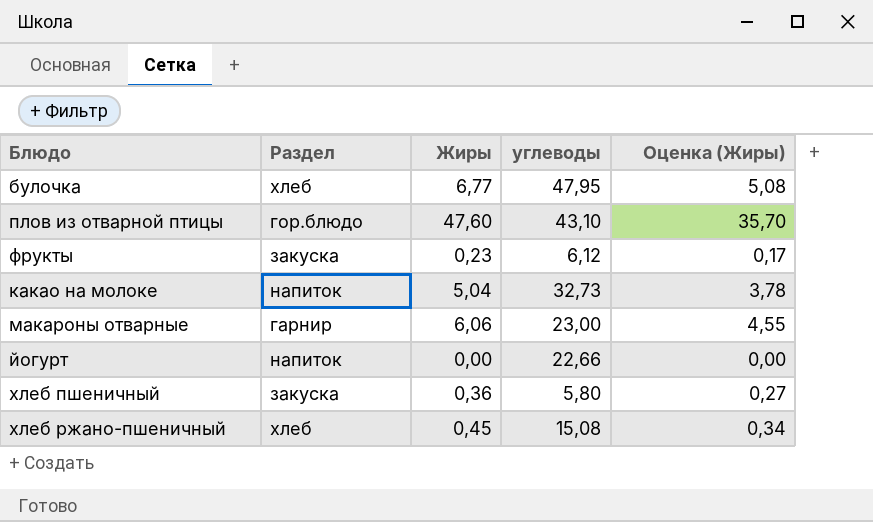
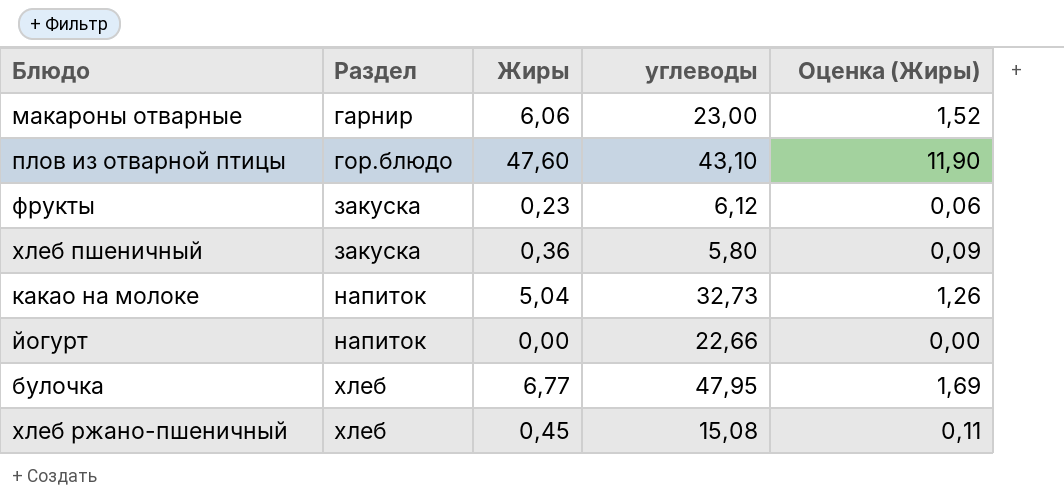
row order: none -> Раздел ascending
column Оценка (Жиры) | formula: [Жиры] * 0,75 -> [Жиры] * 0,25

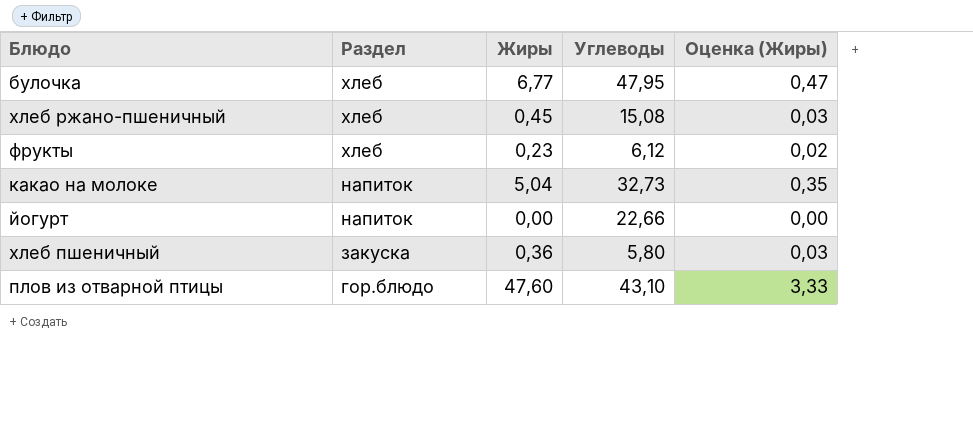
row order: Раздел ascending -> Раздел descending
column name: углеводы -> Углеводы
column Оценка (Жиры) | formula: [Жиры] * 0,25 -> [Жиры] * 0,07
row макароны отварные: гарнир | 6,06 | 23,00 | 1,52 -> none
фрукты | Раздел: закуска -> хлеб

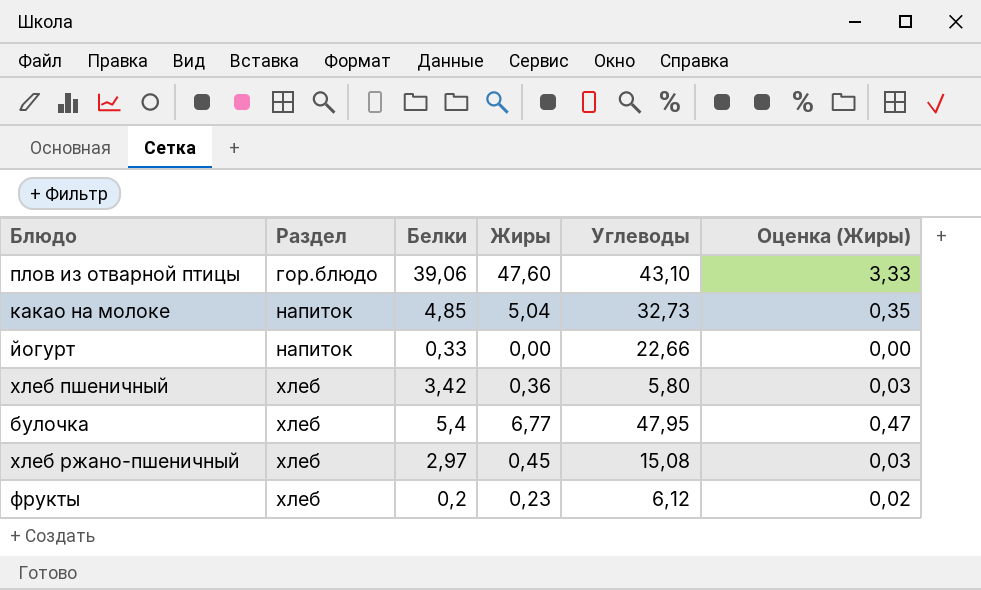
row order: Раздел descending -> Раздел ascending
column Белки | position: none -> 3
хлеб пшеничный | Раздел: закуска -> хлеб

